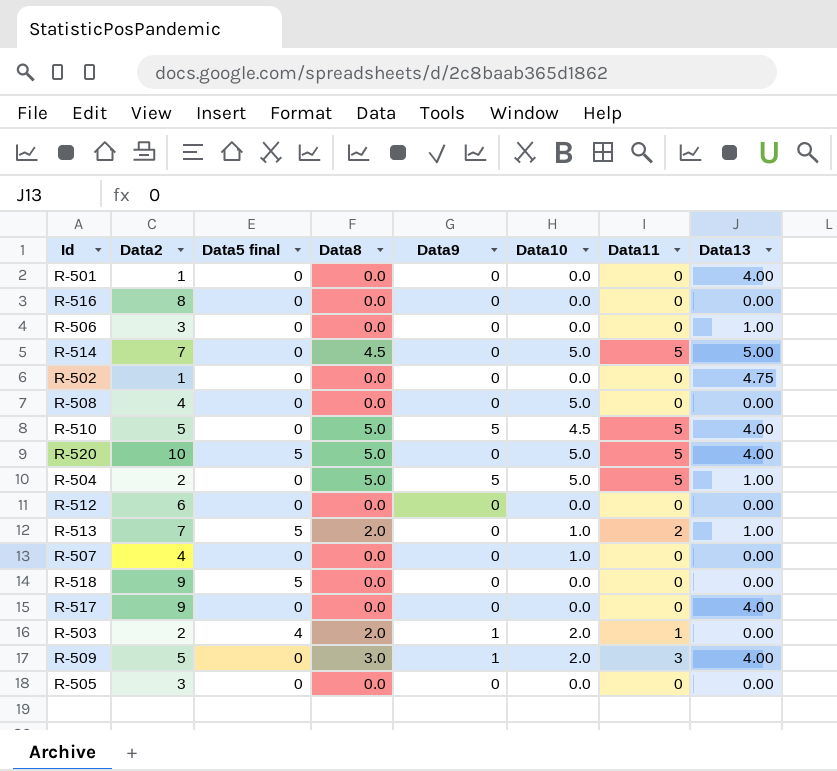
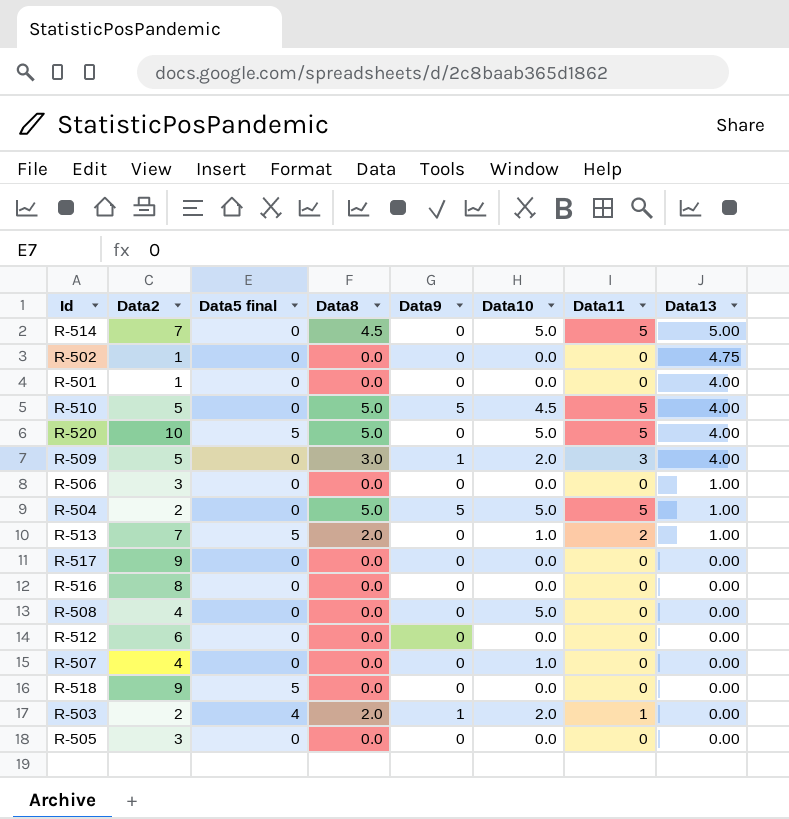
row order: none -> Data13 descending
R-517 | Data13: 4.00 -> 0.00

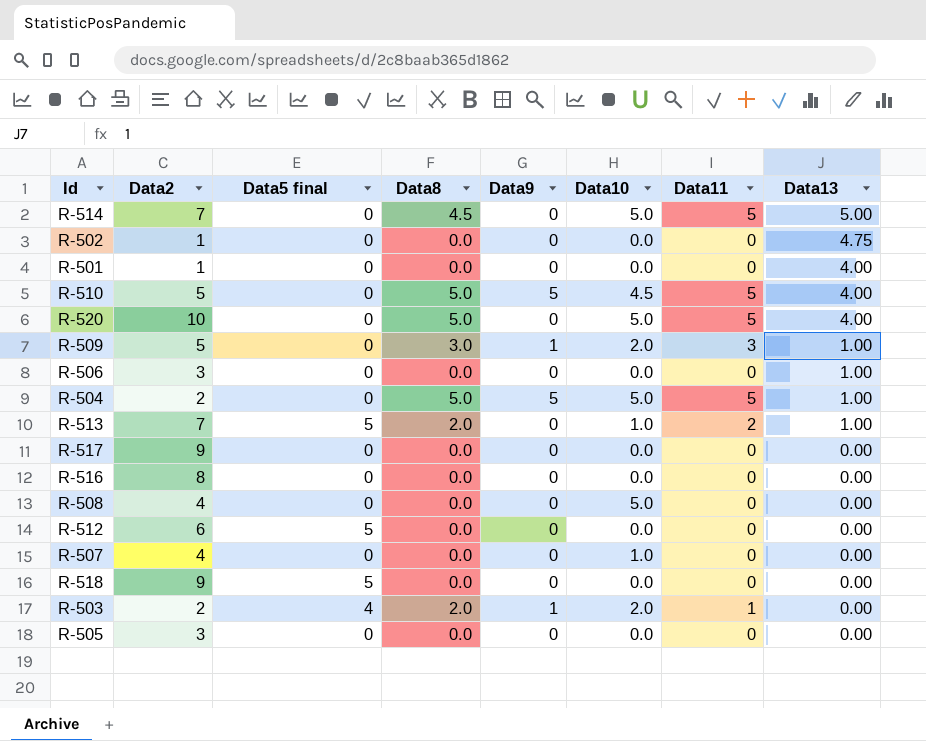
R-520 | Data5 final: 5 -> 0
R-509 | Data13: 4.00 -> 1.00
R-512 | Data5 final: 0 -> 5

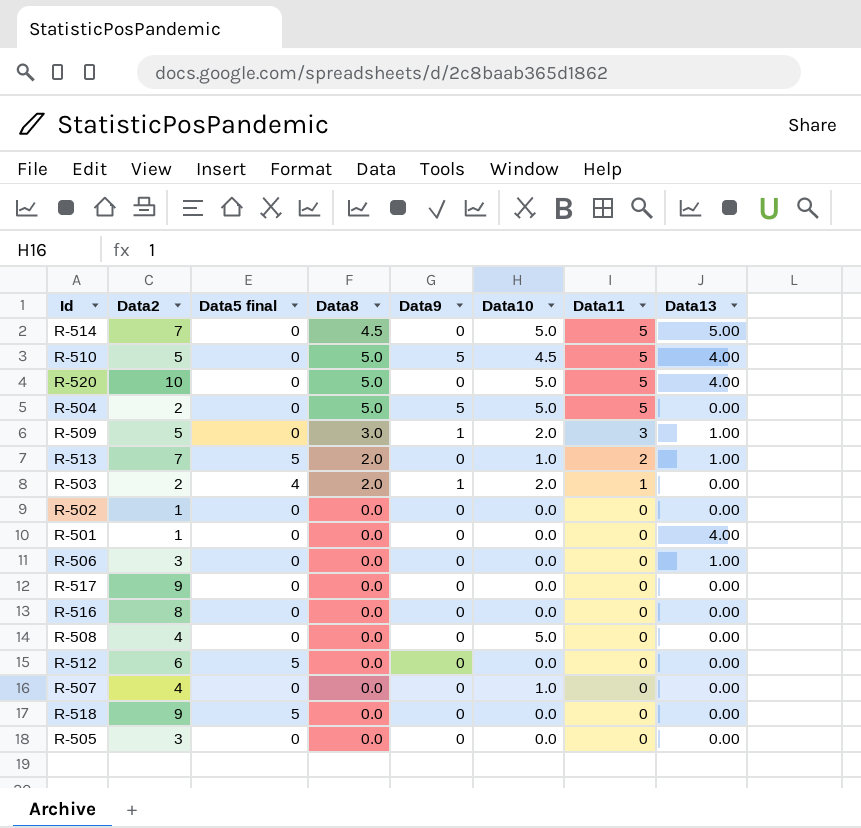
row order: Data13 descending -> Data11 descending
R-504 | Data13: 1.00 -> 0.00
R-502 | Data13: 4.75 -> 0.00

